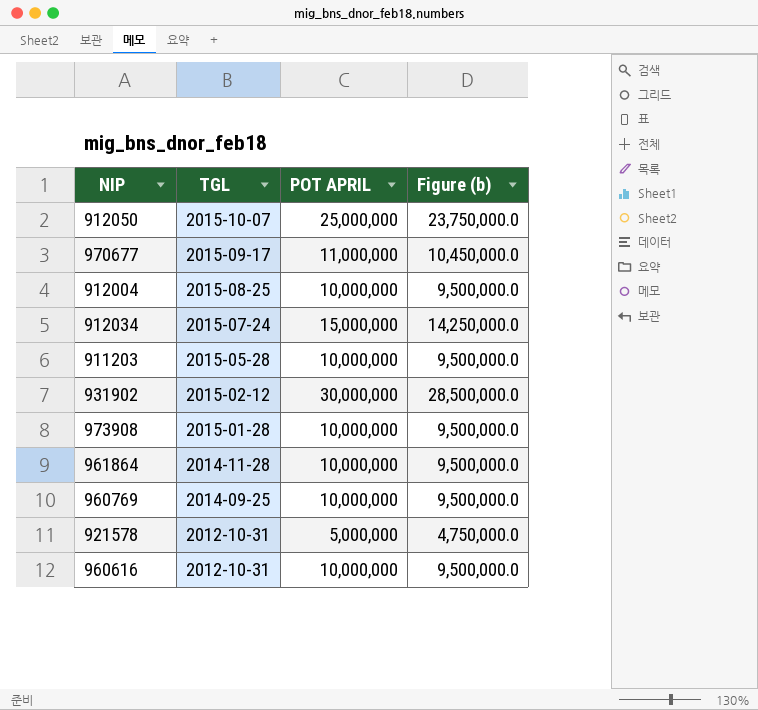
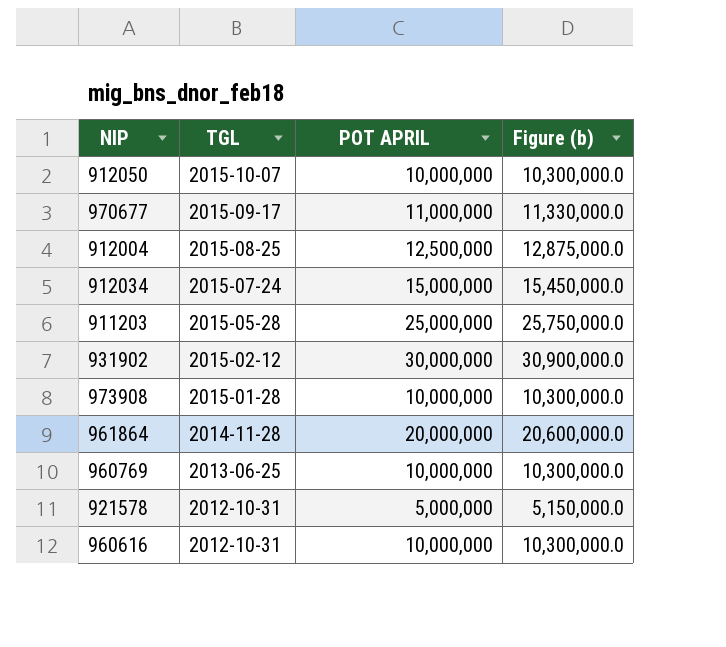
column Figure (b) | formula: [POT APRIL] * 0.95 -> [POT APRIL] * 1.03
912050 | POT APRIL: 25,000,000 -> 10,000,000
912004 | POT APRIL: 10,000,000 -> 12,500,000
911203 | POT APRIL: 10,000,000 -> 25,000,000
961864 | POT APRIL: 10,000,000 -> 20,000,000
960769 | TGL: 2014-09-25 -> 2013-06-25

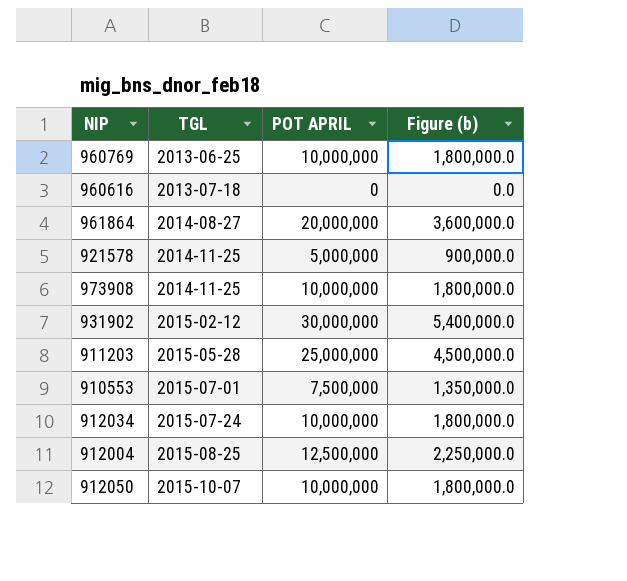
row order: TGL descending -> TGL ascending
column Figure (b) | formula: [POT APRIL] * 1.03 -> [POT APRIL] * 0.18
row 970677: 2015-09-17 | 11,000,000 | 11,330,000.0 -> none
960616 | TGL: 2012-10-31 -> 2013-07-18
960616 | POT APRIL: 10,000,000 -> 0
961864 | TGL: 2014-11-28 -> 2014-08-27
921578 | TGL: 2012-10-31 -> 2014-11-25
973908 | TGL: 2015-01-28 -> 2014-11-25
row 910553: none -> 2015-07-01 | 7,500,000 | 1,350,000.0
912034 | POT APRIL: 15,000,000 -> 10,000,000

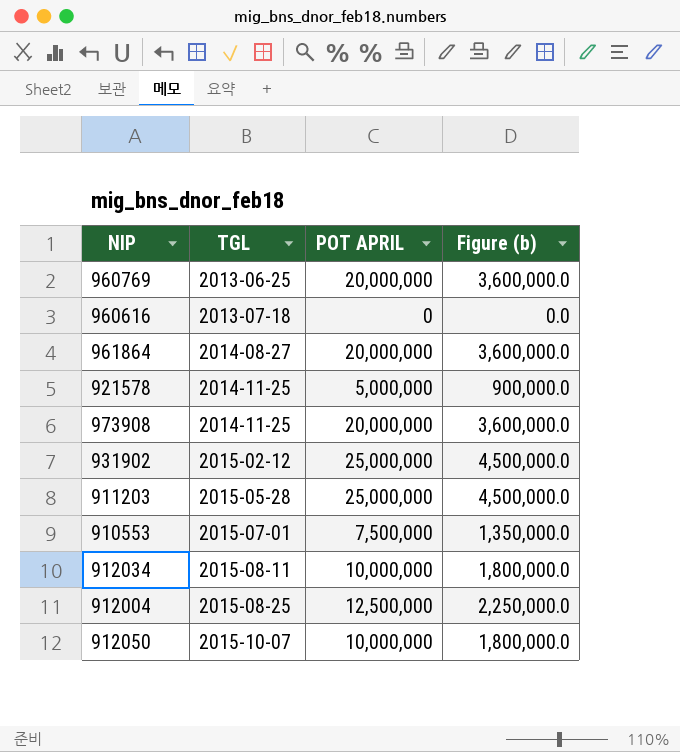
960769 | POT APRIL: 10,000,000 -> 20,000,000
960769 | Figure (b): 1,800,000.0 -> 3,600,000.0
973908 | POT APRIL: 10,000,000 -> 20,000,000
973908 | Figure (b): 1,800,000.0 -> 3,600,000.0
931902 | POT APRIL: 30,000,000 -> 25,000,000
931902 | Figure (b): 5,400,000.0 -> 4,500,000.0
912034 | TGL: 2015-07-24 -> 2015-08-11

